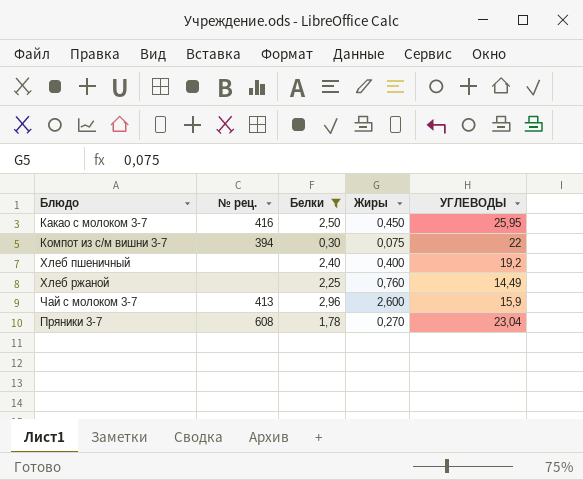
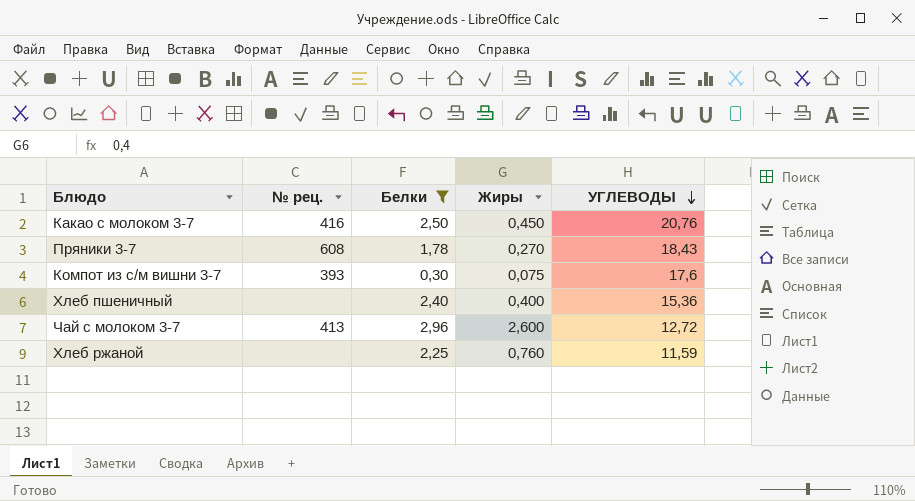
row order: none -> УГЛЕВОДЫ descending
Какао с молоком 3-7 | УГЛЕВОДЫ: 25,95 -> 20,76
Пряники 3-7 | УГЛЕВОДЫ: 23,04 -> 18,43
Компот из с/м вишни 3-7 | № рец.: 394 -> 393
Компот из с/м вишни 3-7 | УГЛЕВОДЫ: 22 -> 17,6
Хлеб пшеничный | УГЛЕВОДЫ: 19,2 -> 15,36
Чай с молоком 3-7 | УГЛЕВОДЫ: 15,9 -> 12,72
Хлеб ржаной | УГЛЕВОДЫ: 14,49 -> 11,59

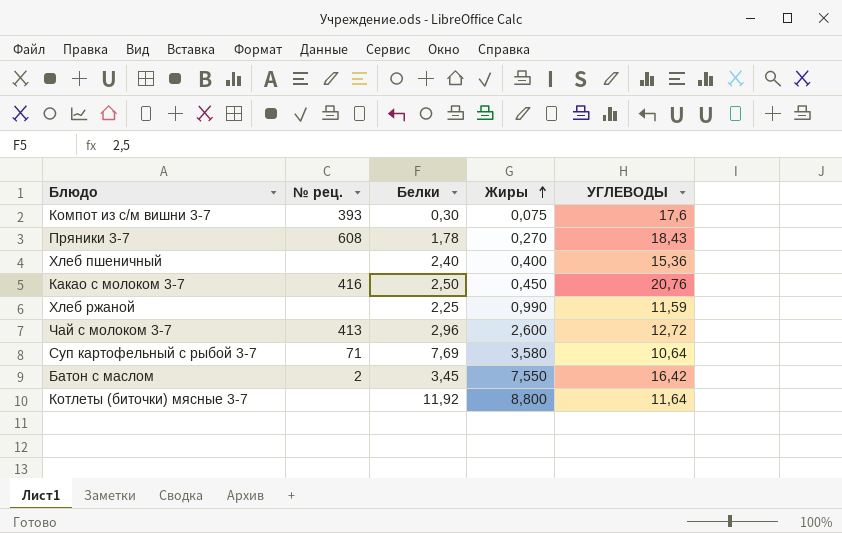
filter: Белки <= 2,96 -> none
row order: УГЛЕВОДЫ descending -> Жиры ascending
Хлеб ржаной | Жиры: 0,760 -> 0,990

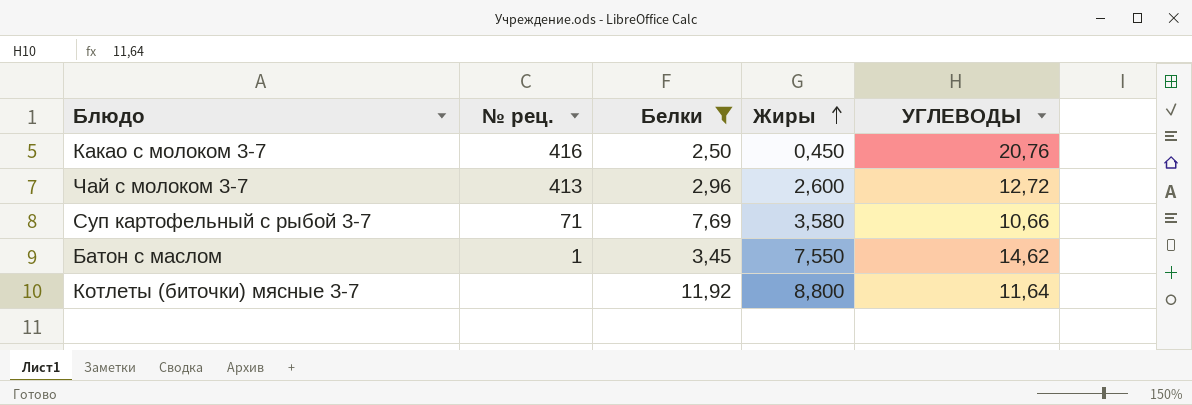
filter: none -> Белки >= 2,50
Суп картофельный с рыбой 3-7 | УГЛЕВОДЫ: 10,64 -> 10,66
Батон с маслом | № рец.: 2 -> 1
Батон с маслом | УГЛЕВОДЫ: 16,42 -> 14,62

